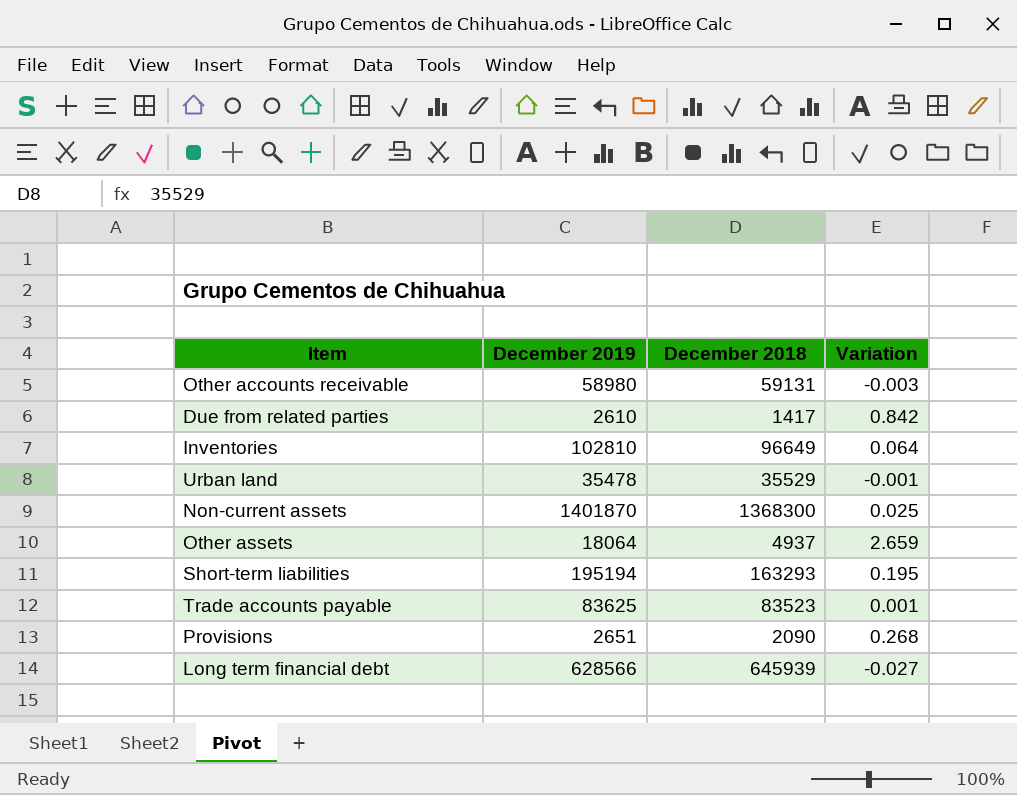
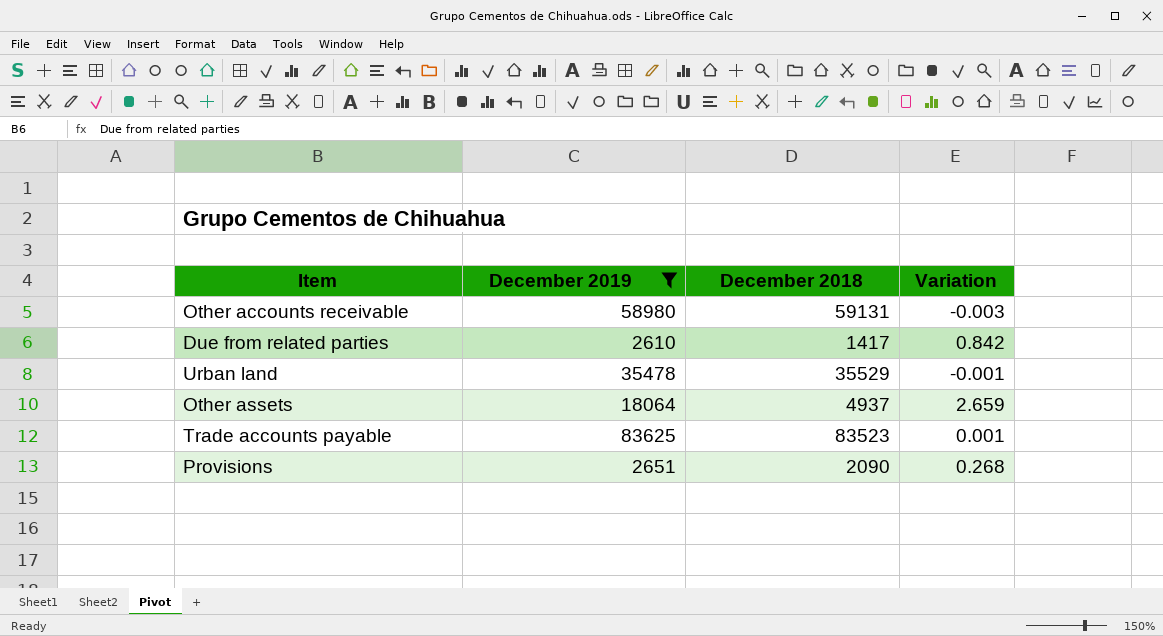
filter: none -> December 2019 <= 83625

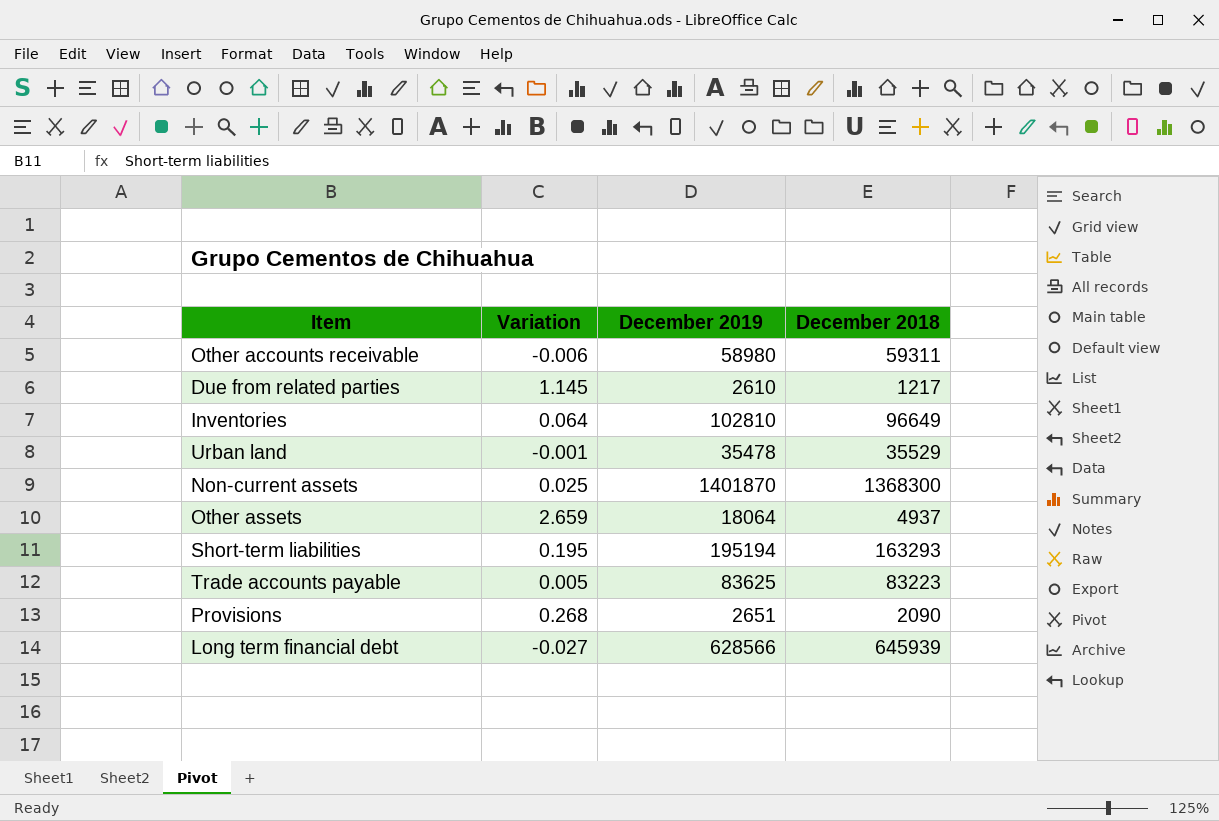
filter: December 2019 <= 83625 -> none
column Variation | position: 4 -> 2
Other accounts receivable | Variation: -0.003 -> -0.006
Other accounts receivable | December 2018: 59131 -> 59311
Due from related parties | Variation: 0.842 -> 1.145
Due from related parties | December 2018: 1417 -> 1217
Trade accounts payable | Variation: 0.001 -> 0.005
Trade accounts payable | December 2018: 83523 -> 83223

